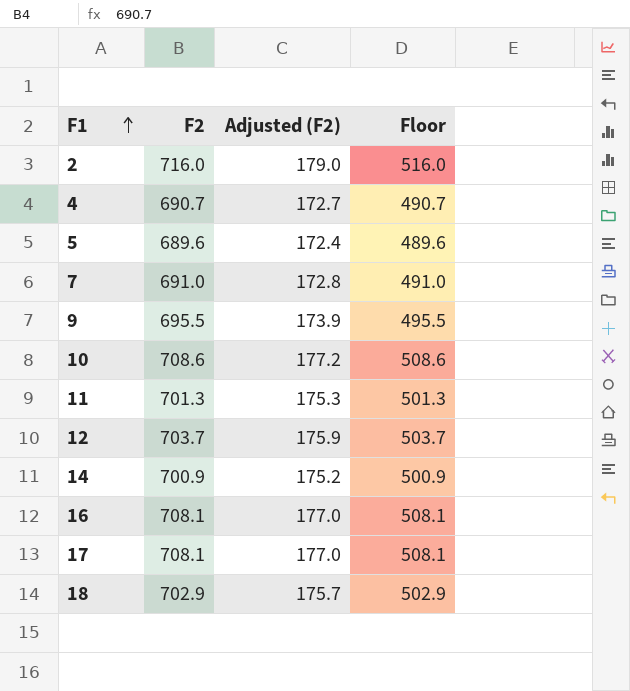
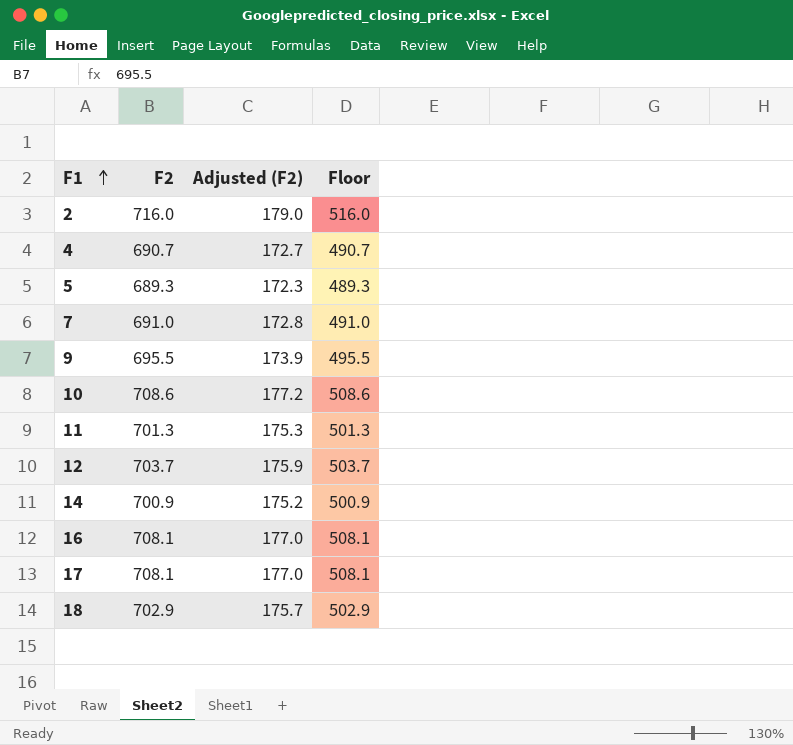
5 | F2: 689.6 -> 689.3
5 | Adjusted (F2): 172.4 -> 172.3
5 | Floor: 489.6 -> 489.3

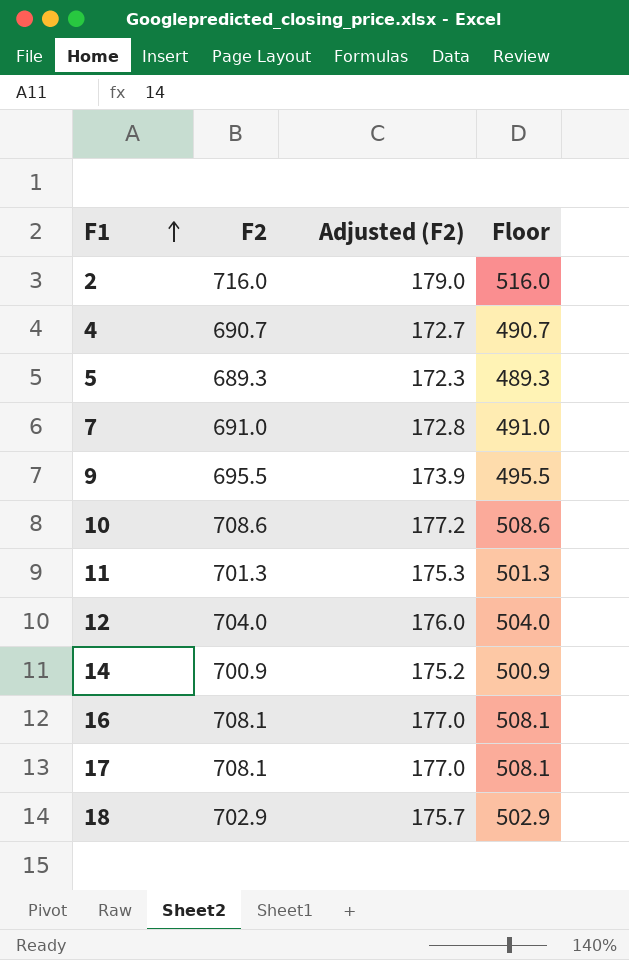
12 | F2: 703.7 -> 704.0
12 | Adjusted (F2): 175.9 -> 176.0
12 | Floor: 503.7 -> 504.0

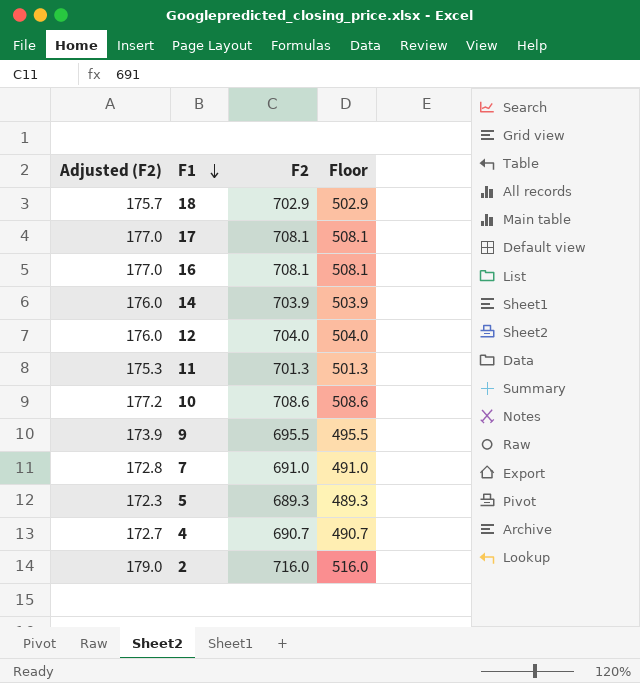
row order: F1 ascending -> F1 descending
column Adjusted (F2) | position: 3 -> 1
14 | Adjusted (F2): 175.2 -> 176.0
14 | F2: 700.9 -> 703.9
14 | Floor: 500.9 -> 503.9

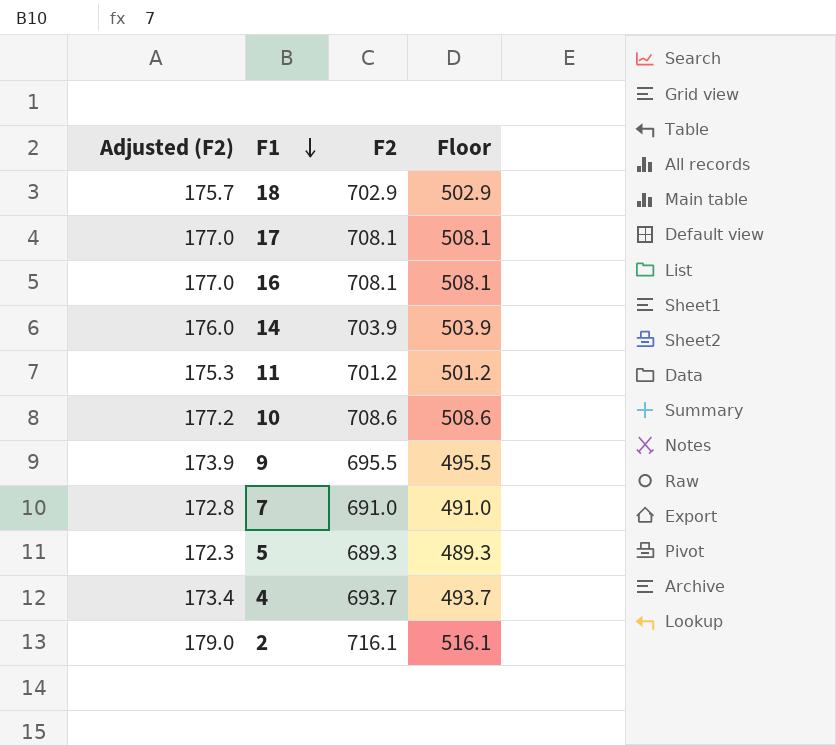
row 12: 176.0 | 704.0 | 504.0 -> none
11 | F2: 701.3 -> 701.2
11 | Floor: 501.3 -> 501.2
4 | Adjusted (F2): 172.7 -> 173.4
4 | F2: 690.7 -> 693.7
4 | Floor: 490.7 -> 493.7
2 | F2: 716.0 -> 716.1
2 | Floor: 516.0 -> 516.1

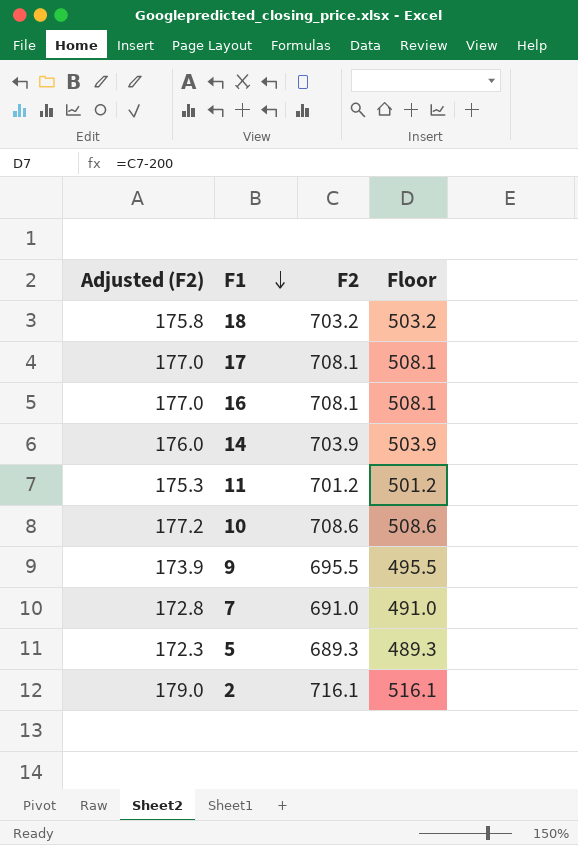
row 4: 173.4 | 693.7 | 493.7 -> none
18 | Adjusted (F2): 175.7 -> 175.8
18 | F2: 702.9 -> 703.2
18 | Floor: 502.9 -> 503.2

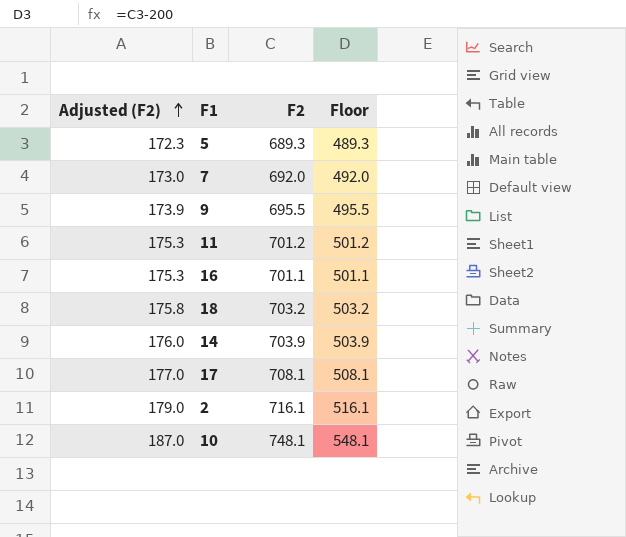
row order: F1 descending -> Adjusted (F2) ascending
7 | Adjusted (F2): 172.8 -> 173.0
7 | F2: 691.0 -> 692.0
7 | Floor: 491.0 -> 492.0
16 | Adjusted (F2): 177.0 -> 175.3
16 | F2: 708.1 -> 701.1
16 | Floor: 508.1 -> 501.1
10 | Adjusted (F2): 177.2 -> 187.0
10 | F2: 708.6 -> 748.1
10 | Floor: 508.6 -> 548.1

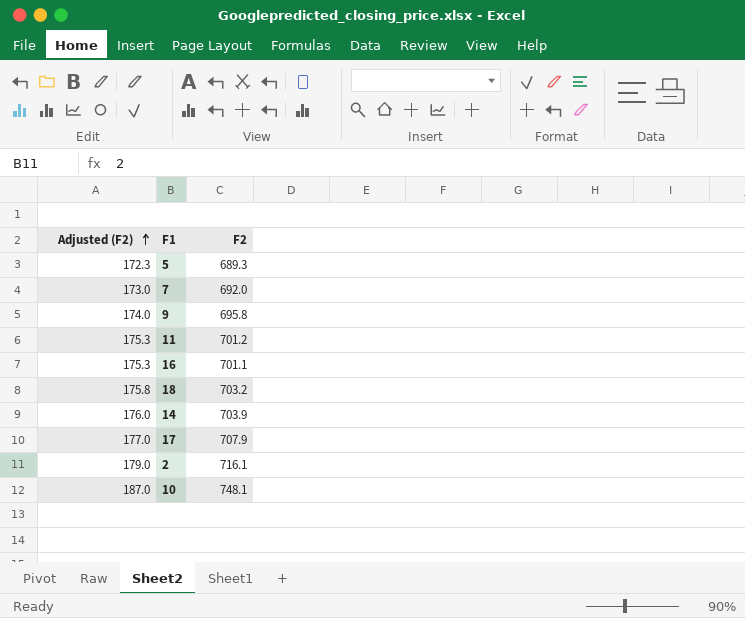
column Floor | formula: [F2] - 200 -> none
9 | Adjusted (F2): 173.9 -> 174.0
9 | F2: 695.5 -> 695.8
17 | F2: 708.1 -> 707.9

